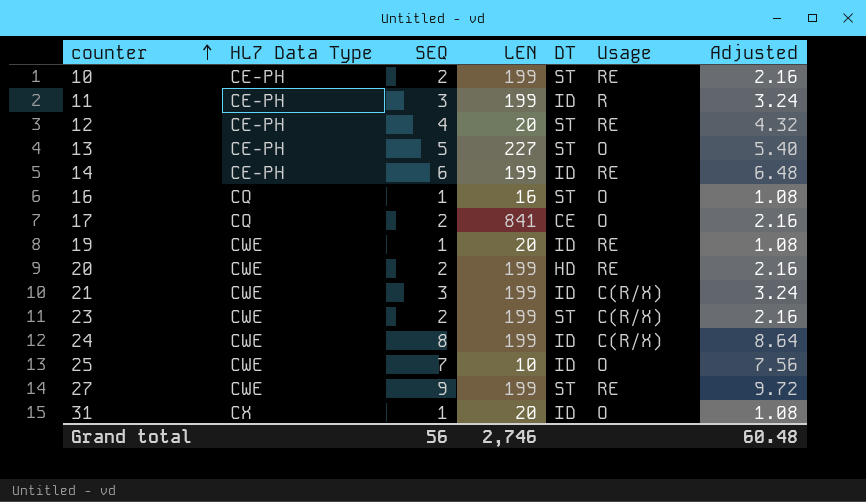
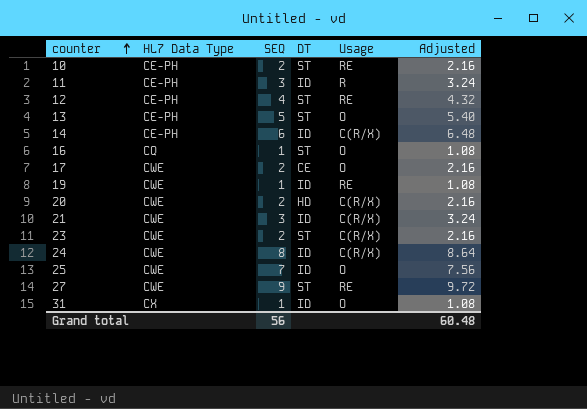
column LEN | position: 4 -> none
14 | Usage: RE -> C(R/X)
17 | HL7 Data Type: CQ -> CWE
20 | Usage: RE -> C(R/X)

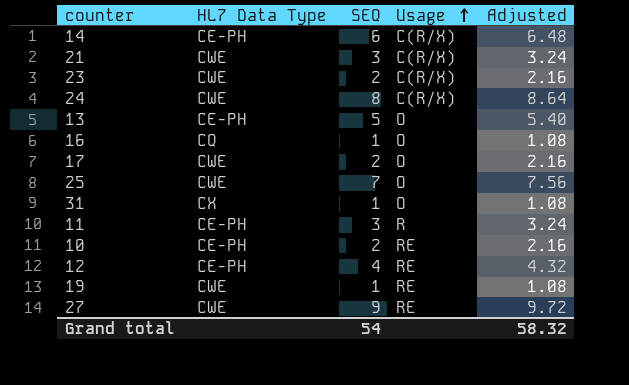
row order: counter ascending -> Usage ascending
column DT | position: 4 -> none
row 20: CWE | 2 | HD | C(R/X) | 2.16 -> none
Grand total | SEQ: 56 -> 54
Grand total | Adjusted: 60.48 -> 58.32

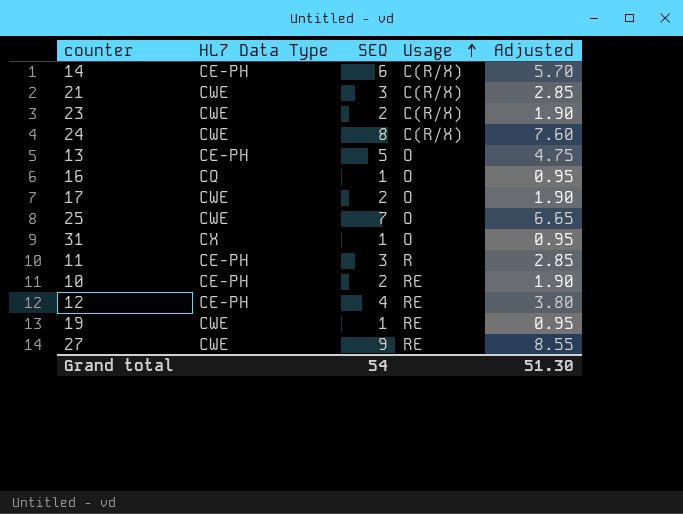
column Adjusted | formula: [SEQ] * 1.08 -> [SEQ] * 0.95
Grand total | Adjusted: 58.32 -> 51.30

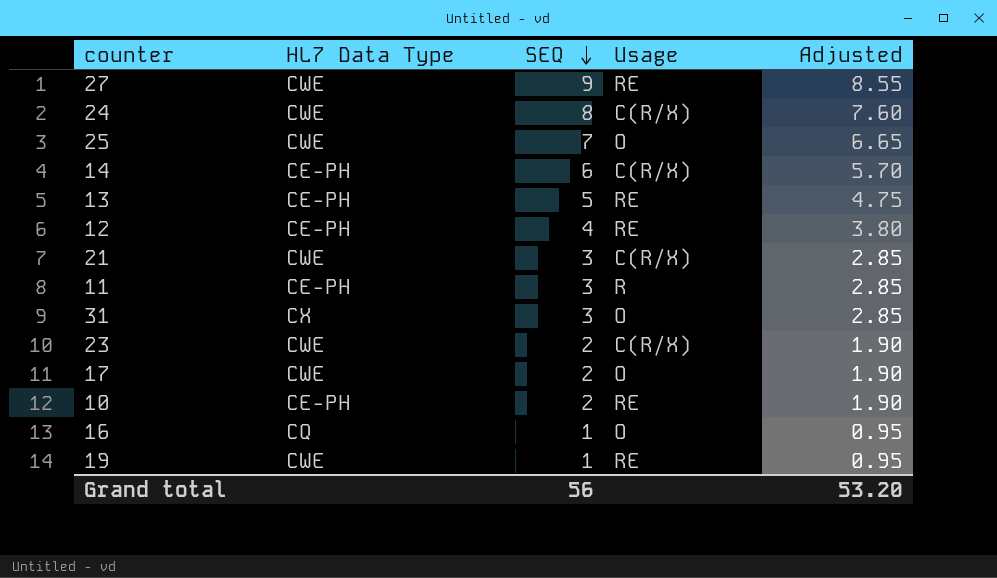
row order: Usage ascending -> SEQ descending
13 | Usage: O -> RE
31 | SEQ: 1 -> 3
31 | Adjusted: 0.95 -> 2.85
Grand total | SEQ: 54 -> 56
Grand total | Adjusted: 51.30 -> 53.20

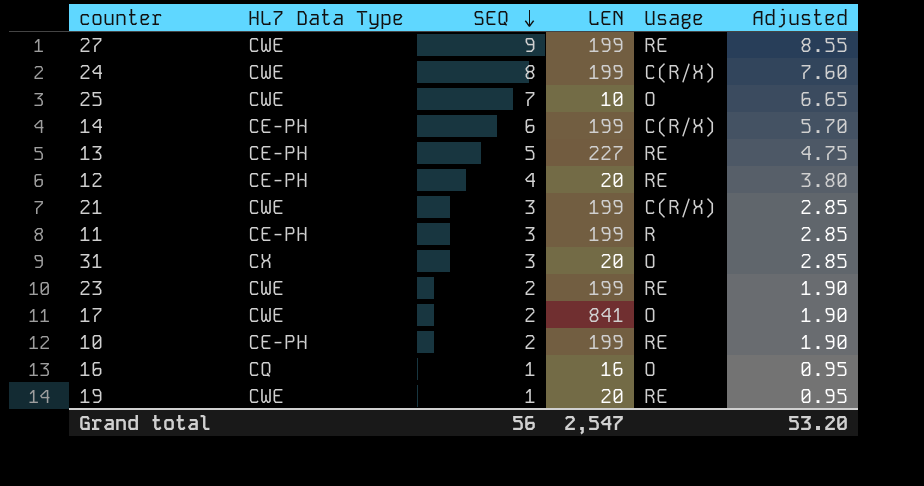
column LEN | position: none -> 4
23 | Usage: C(R/X) -> RE

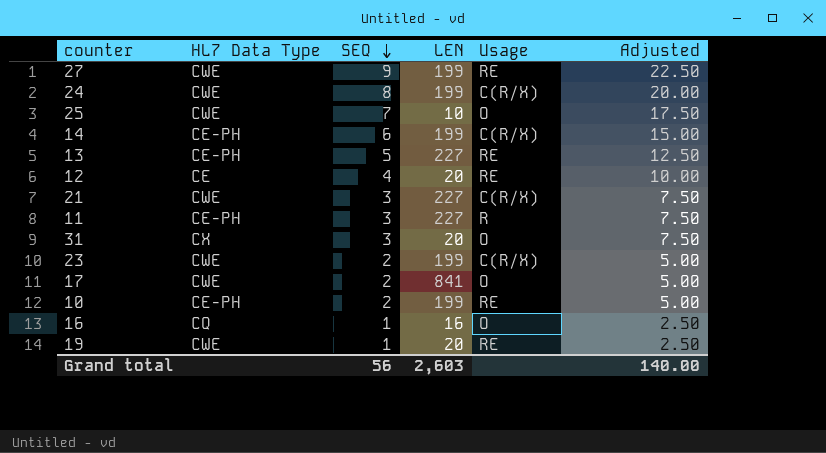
column Adjusted | formula: [SEQ] * 0.95 -> [SEQ] * 2.5
12 | HL7 Data Type: CE-PH -> CE
21 | LEN: 199 -> 227
11 | LEN: 199 -> 227
23 | Usage: RE -> C(R/X)
Grand total | LEN: 2,547 -> 2,603
Grand total | Adjusted: 53.20 -> 140.00

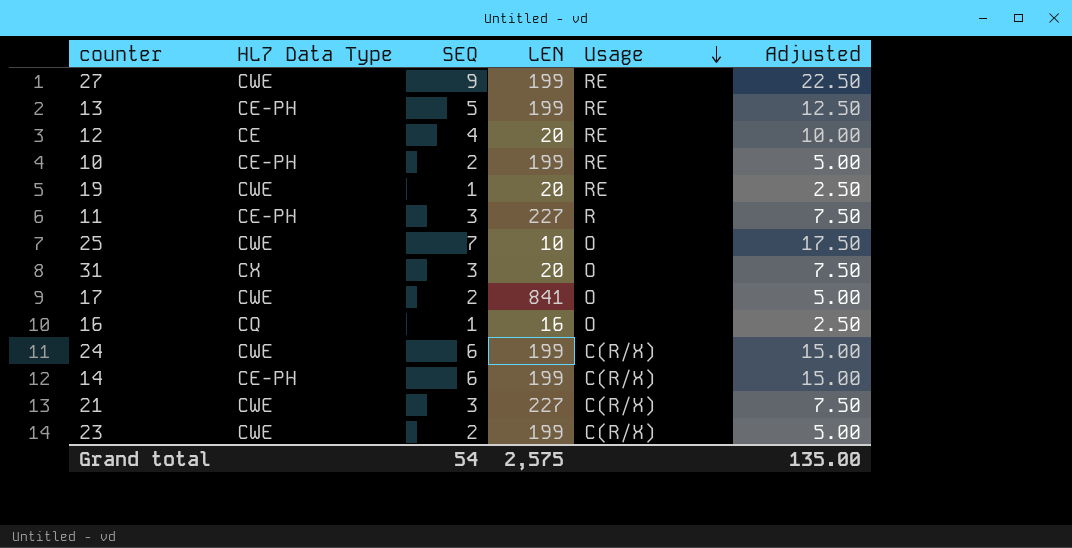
row order: SEQ descending -> Usage descending
13 | LEN: 227 -> 199
24 | SEQ: 8 -> 6
24 | Adjusted: 20.00 -> 15.00
Grand total | SEQ: 56 -> 54
Grand total | LEN: 2,603 -> 2,575
Grand total | Adjusted: 140.00 -> 135.00

